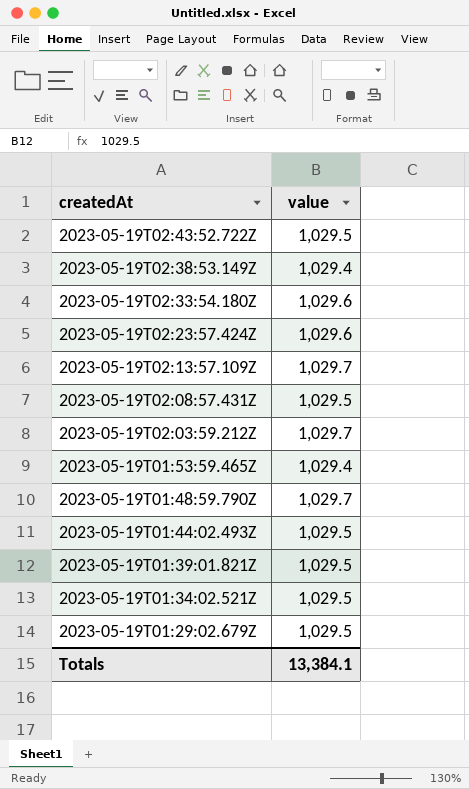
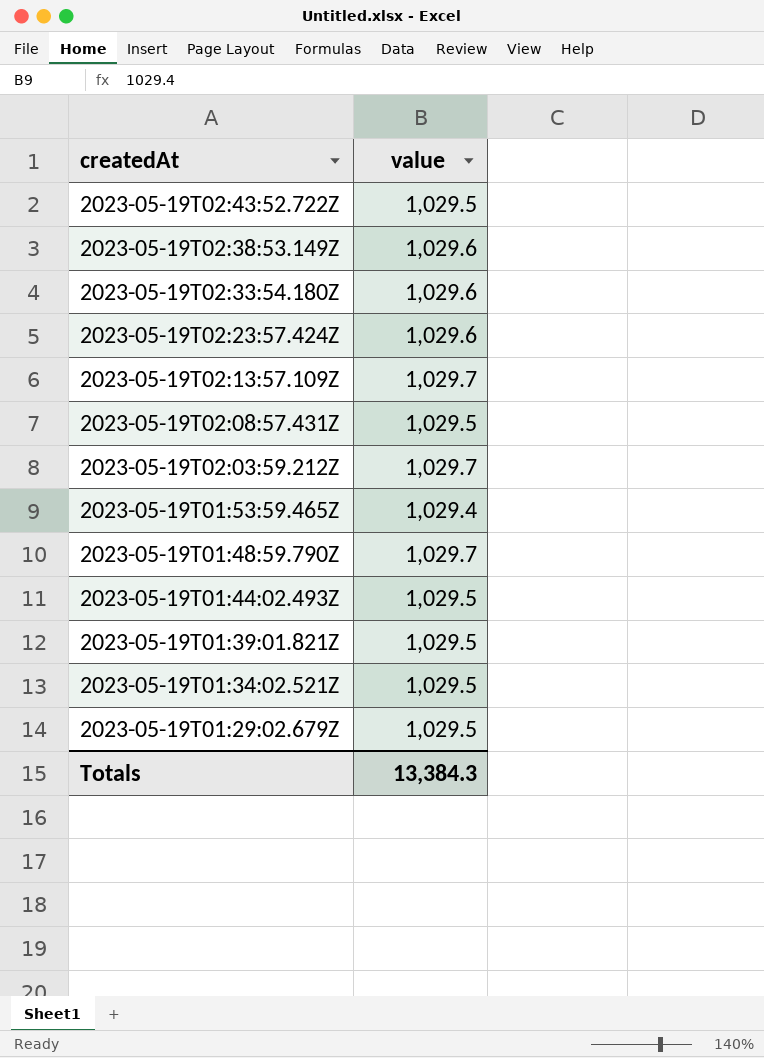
2023-05-19T02:38:53.149Z | value: 1,029.4 -> 1,029.6
Totals | value: 13,384.1 -> 13,384.3

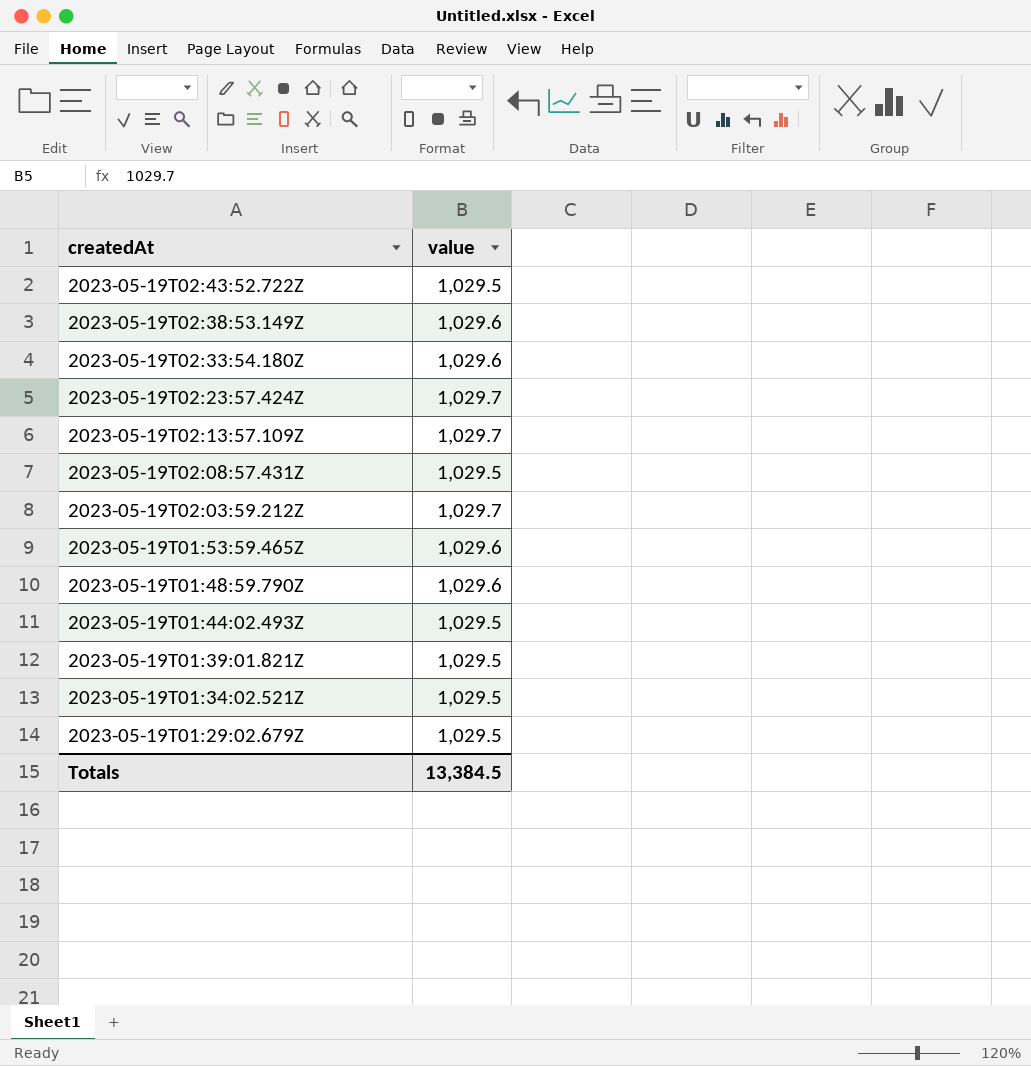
2023-05-19T02:23:57.424Z | value: 1,029.6 -> 1,029.7
2023-05-19T01:53:59.465Z | value: 1,029.4 -> 1,029.6
2023-05-19T01:48:59.790Z | value: 1,029.7 -> 1,029.6
Totals | value: 13,384.3 -> 13,384.5

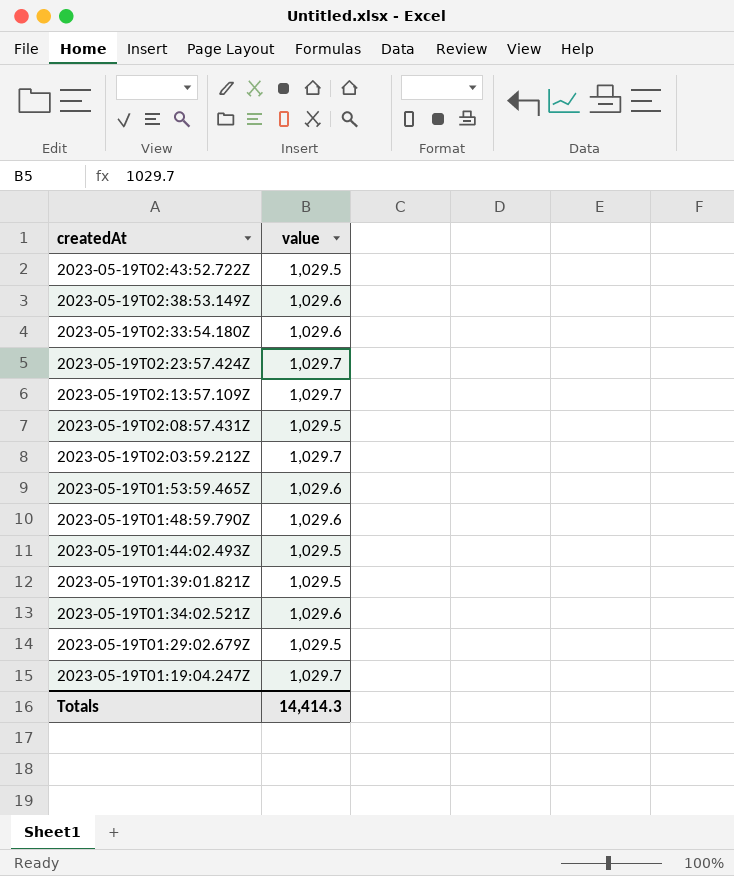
2023-05-19T01:34:02.521Z | value: 1,029.5 -> 1,029.6
row 2023-05-19T01:19:04.247Z: none -> 1,029.7
Totals | value: 13,384.5 -> 14,414.3

